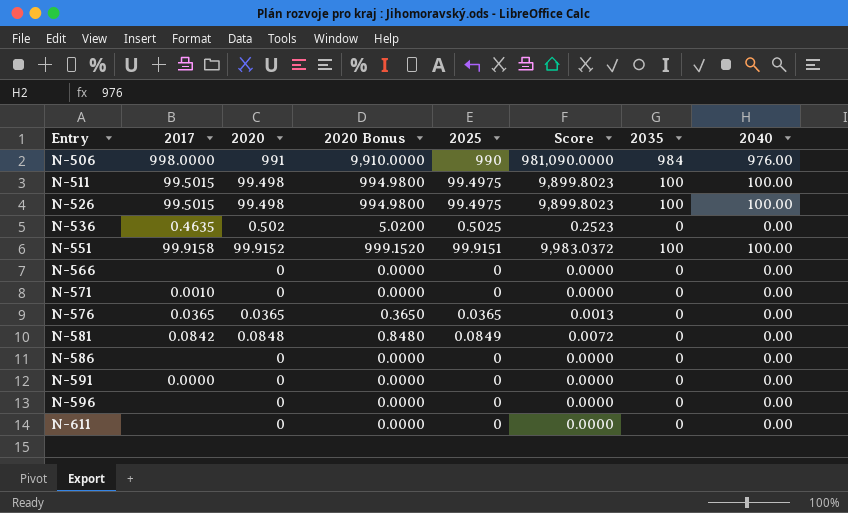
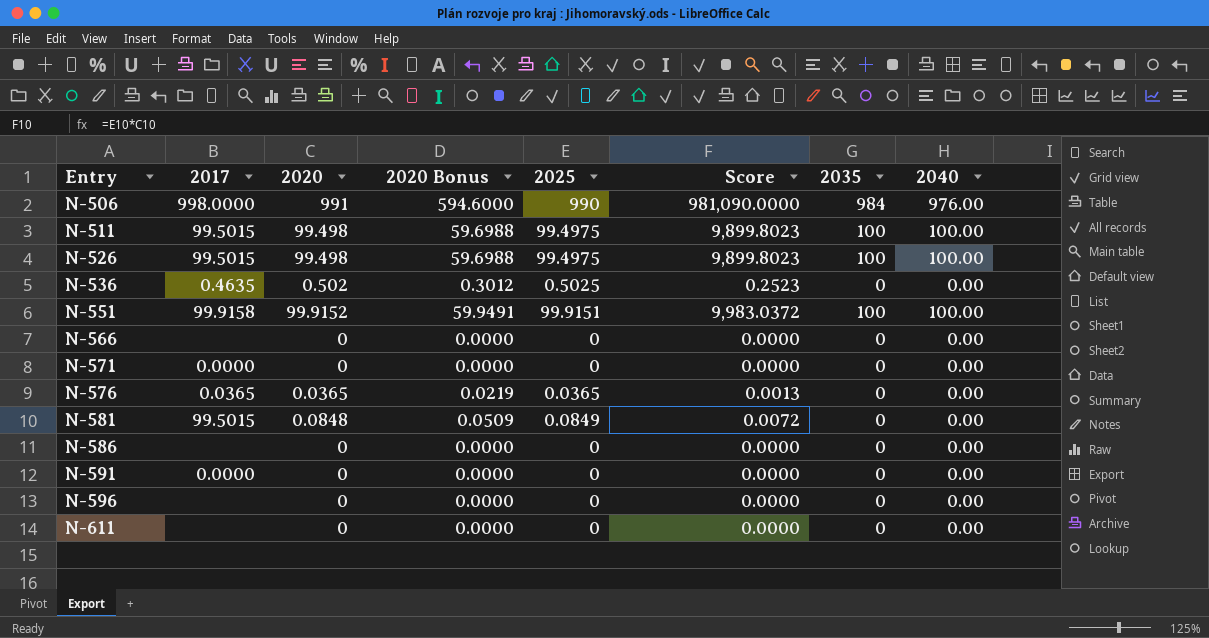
column 2020 Bonus | formula: [2020] * 10 -> [2020] * 0.6
N-571 | 2017: 0.0010 -> 0.0000
N-581 | 2017: 0.0842 -> 99.5015

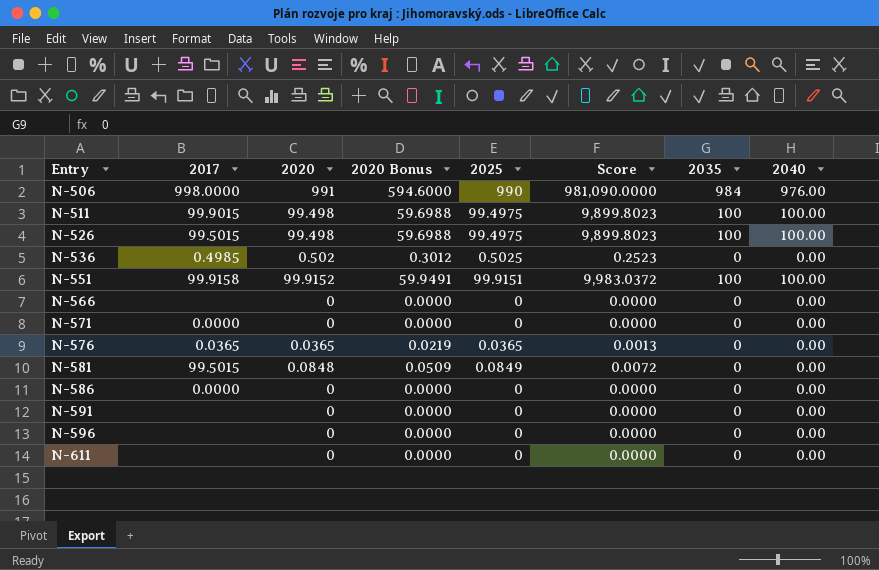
N-511 | 2017: 99.5015 -> 99.9015
N-536 | 2017: 0.4635 -> 0.4985
N-586 | 2017: none -> 0.0000
N-591 | 2017: 0.0000 -> none

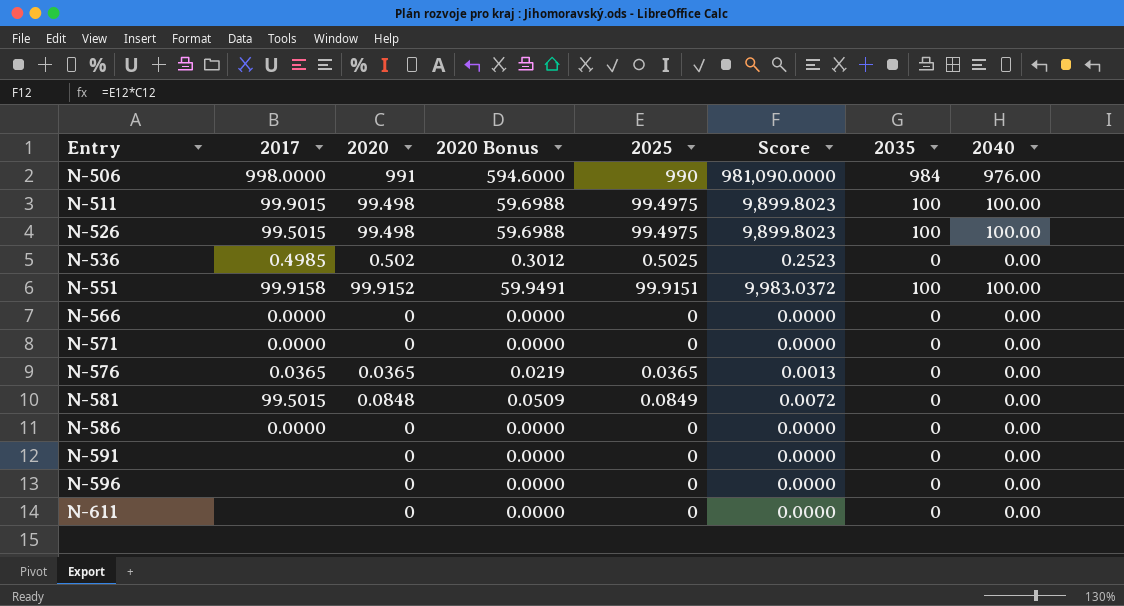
N-566 | 2017: none -> 0.0000

